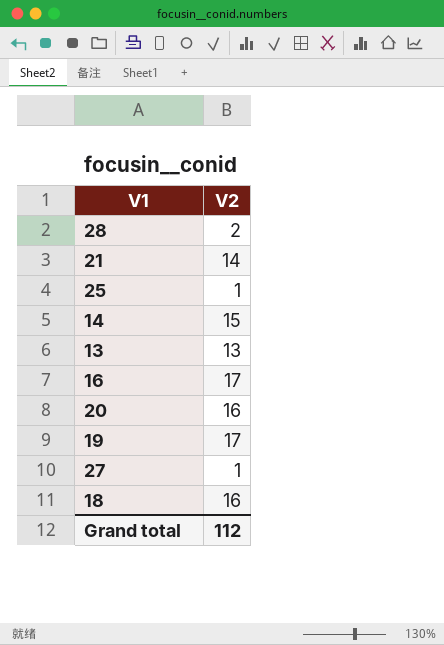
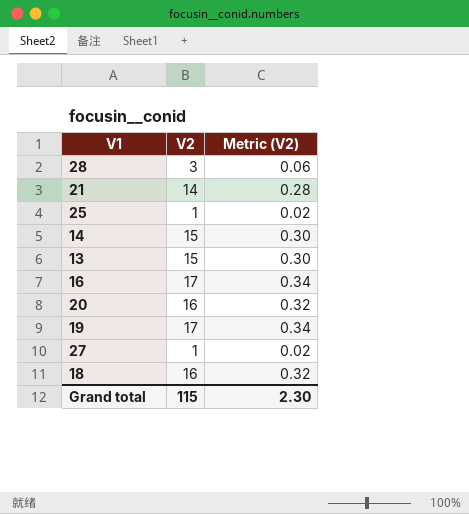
column Metric (V2) | formula: none -> [V2] * 0.02
28 | V2: 2 -> 3
13 | V2: 13 -> 15
Grand total | V2: 112 -> 115

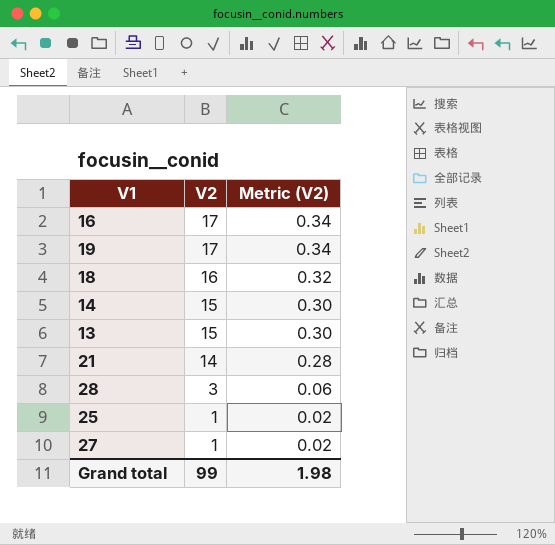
row order: none -> V2 descending
row 20: 16 | 0.32 -> none
Grand total | V2: 115 -> 99
Grand total | Metric (V2): 2.30 -> 1.98

